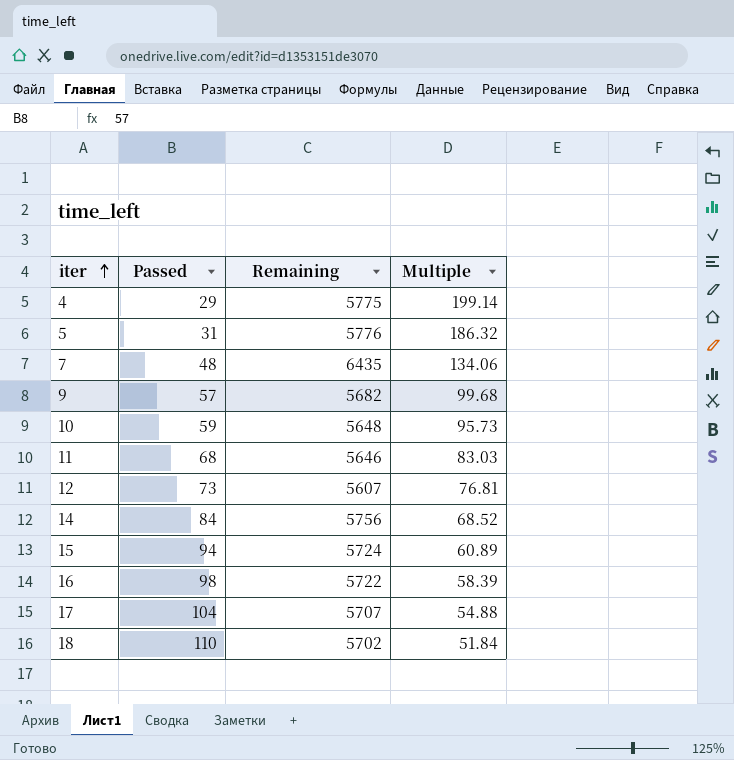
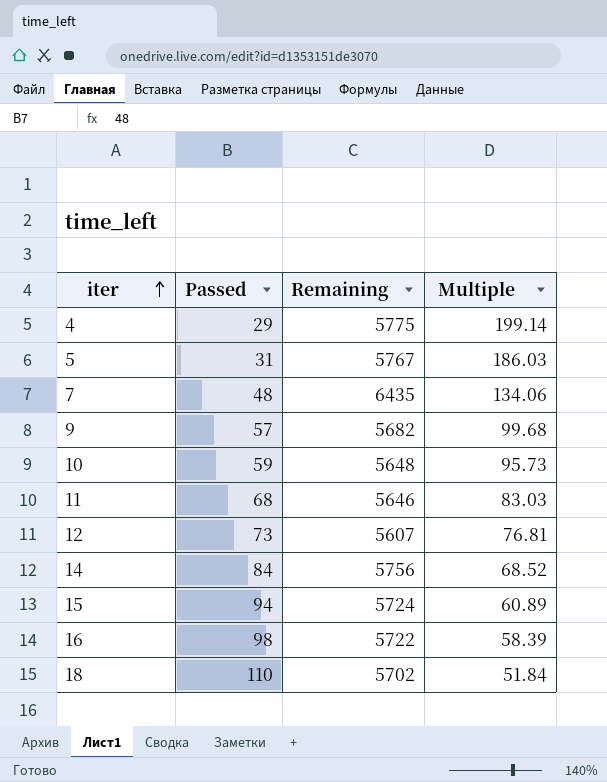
row 17: 104 | 5707 | 54.88 -> none
5 | Remaining: 5776 -> 5767
5 | Multiple: 186.32 -> 186.03

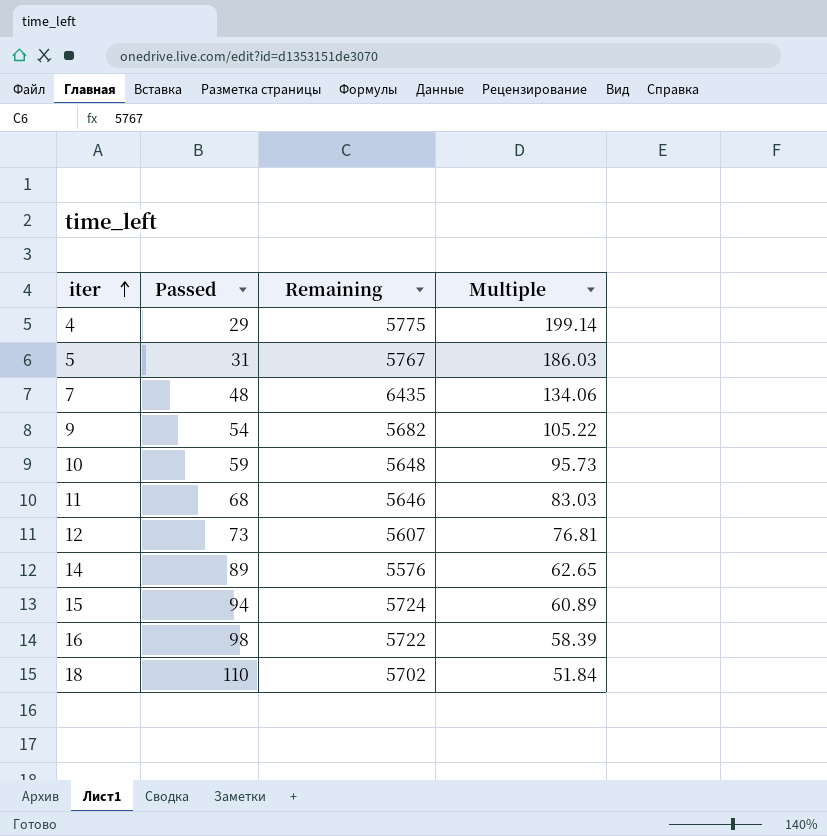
9 | Passed: 57 -> 54
9 | Multiple: 99.68 -> 105.22
14 | Passed: 84 -> 89
14 | Remaining: 5756 -> 5576
14 | Multiple: 68.52 -> 62.65

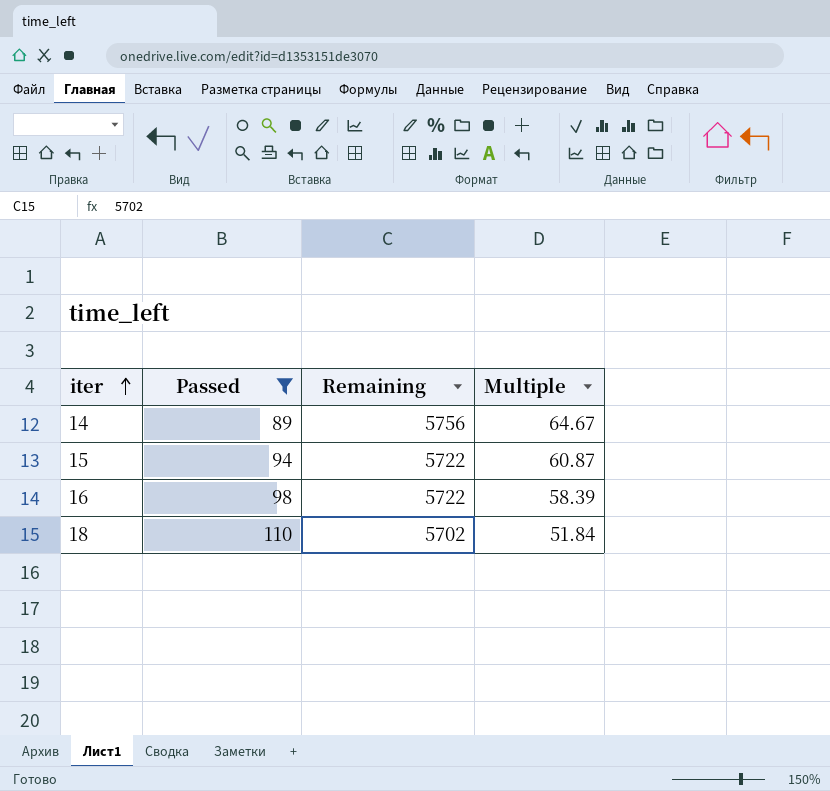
filter: none -> Passed >= 89
14 | Remaining: 5576 -> 5756
14 | Multiple: 62.65 -> 64.67
15 | Remaining: 5724 -> 5722
15 | Multiple: 60.89 -> 60.87

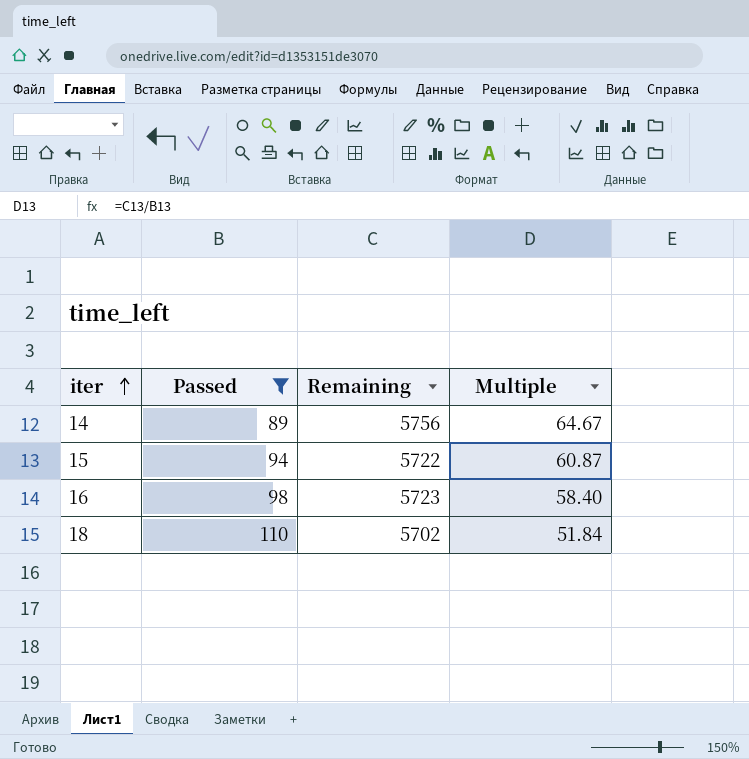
16 | Remaining: 5722 -> 5723
16 | Multiple: 58.39 -> 58.40

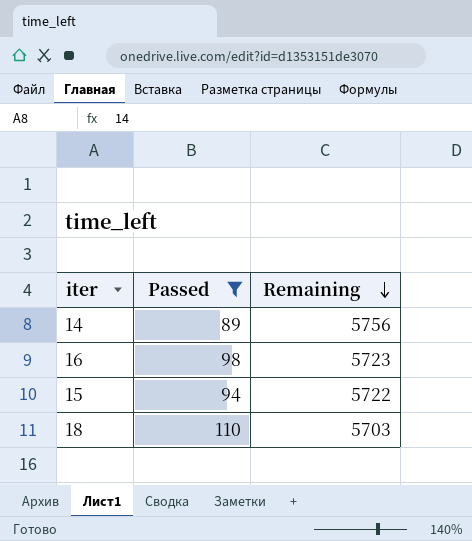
row order: iter ascending -> Remaining descending
column Multiple | formula: [Remaining] / [Passed] -> none
18 | Remaining: 5702 -> 5703

